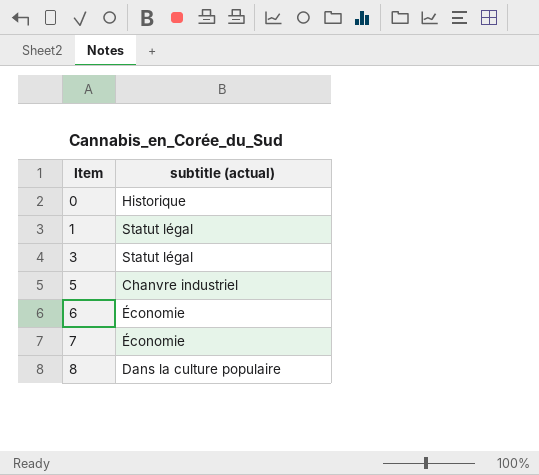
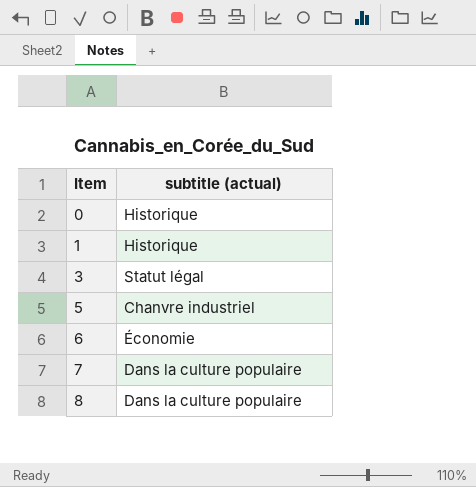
1 | subtitle (actual): Statut légal -> Historique
7 | subtitle (actual): Économie -> Dans la culture populaire

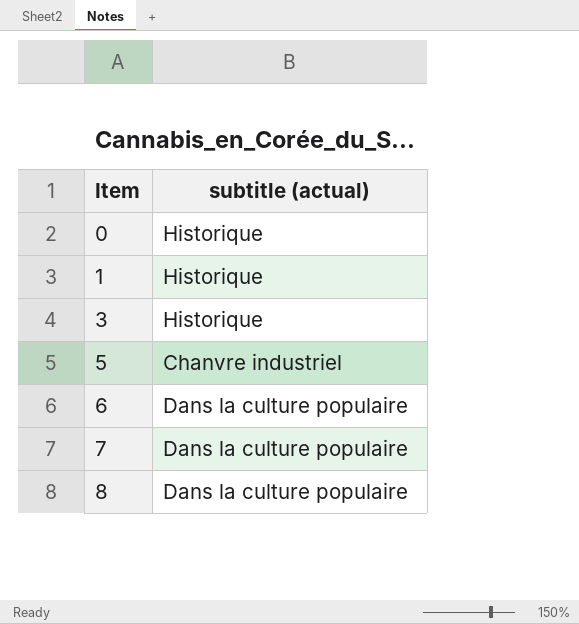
3 | subtitle (actual): Statut légal -> Historique
6 | subtitle (actual): Économie -> Dans la culture populaire

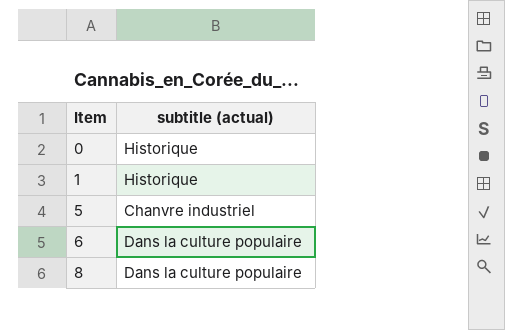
row 3: Historique -> none
row 7: Dans la culture populaire -> none

